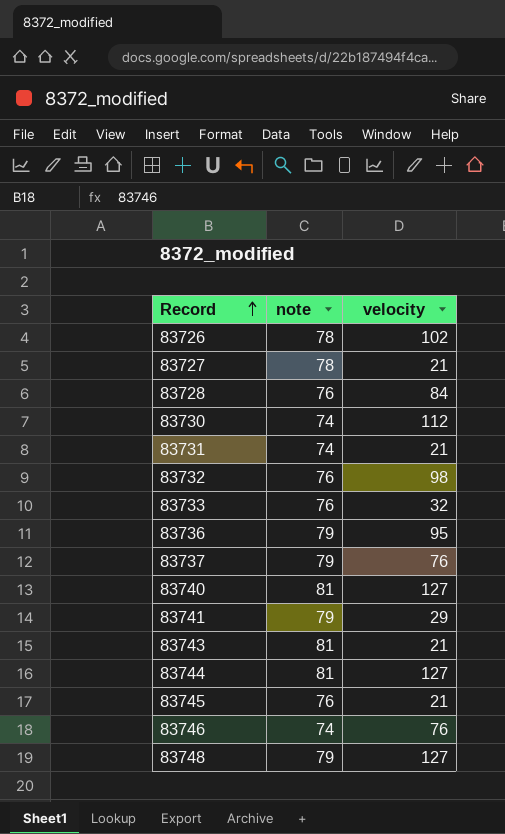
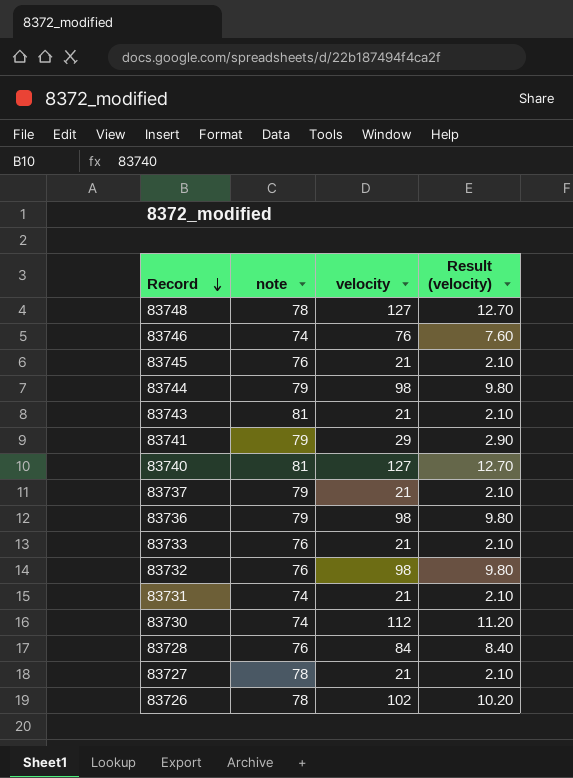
row order: Record ascending -> Record descending
column Result (velocity) | formula: none -> [velocity] * 0.1
83748 | note: 79 -> 78
83744 | note: 81 -> 79
83744 | velocity: 127 -> 98
83737 | velocity: 76 -> 21
83736 | velocity: 95 -> 98
83733 | velocity: 32 -> 21

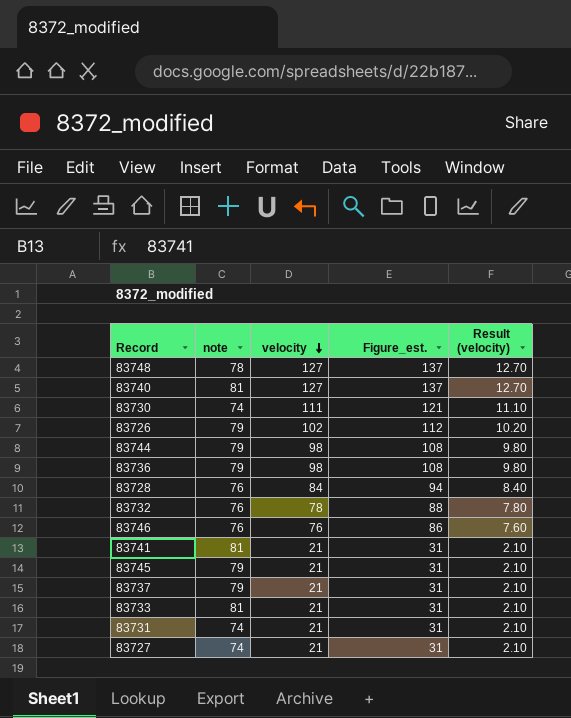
row order: Record descending -> velocity descending
column Figure_est. | formula: none -> [velocity] + 10
row 83743: 81 | 21 | 2.10 -> none
83730 | velocity: 112 -> 111
83730 | Result (velocity): 11.20 -> 11.10
83726 | note: 78 -> 79
83732 | velocity: 98 -> 78
83732 | Result (velocity): 9.80 -> 7.80
83746 | note: 74 -> 76
83741 | note: 79 -> 81
83741 | velocity: 29 -> 21
83741 | Result (velocity): 2.90 -> 2.10
83745 | note: 76 -> 79
83733 | note: 76 -> 81
83727 | note: 78 -> 74

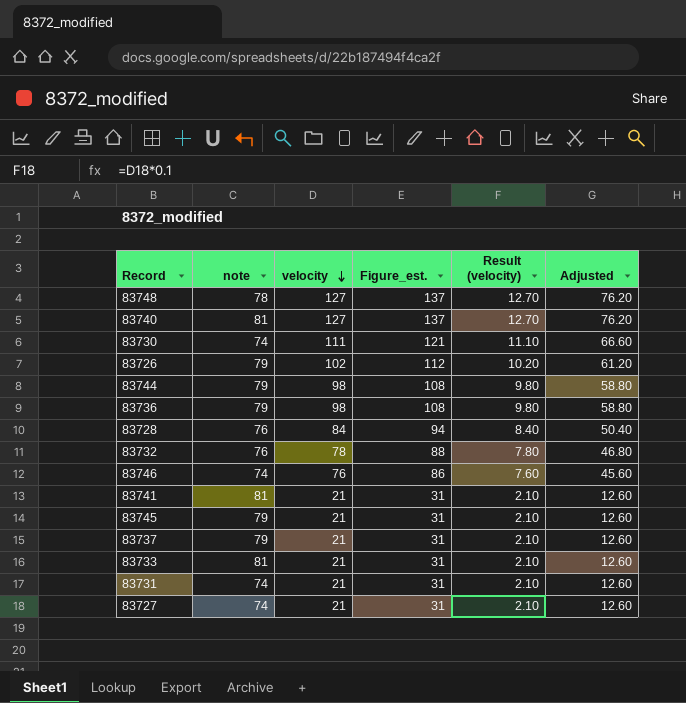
column Adjusted | formula: none -> [velocity] * 0.6
83746 | note: 76 -> 74

